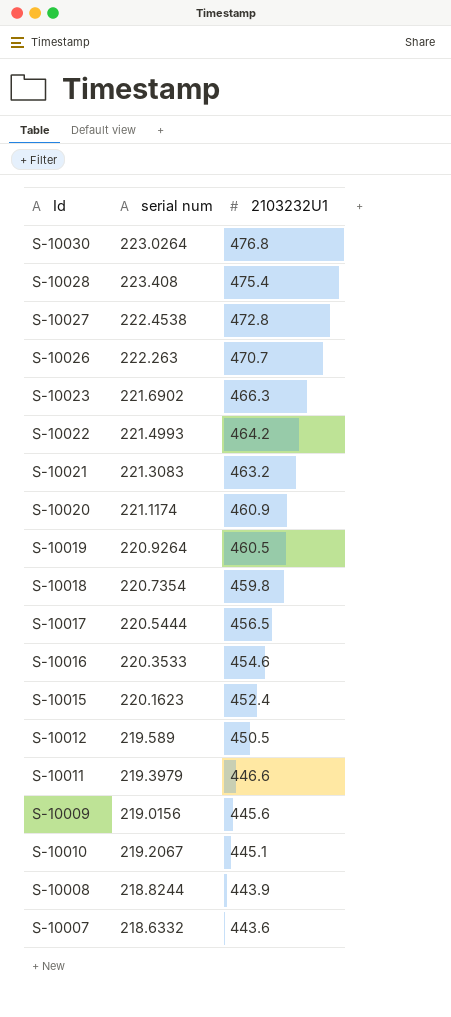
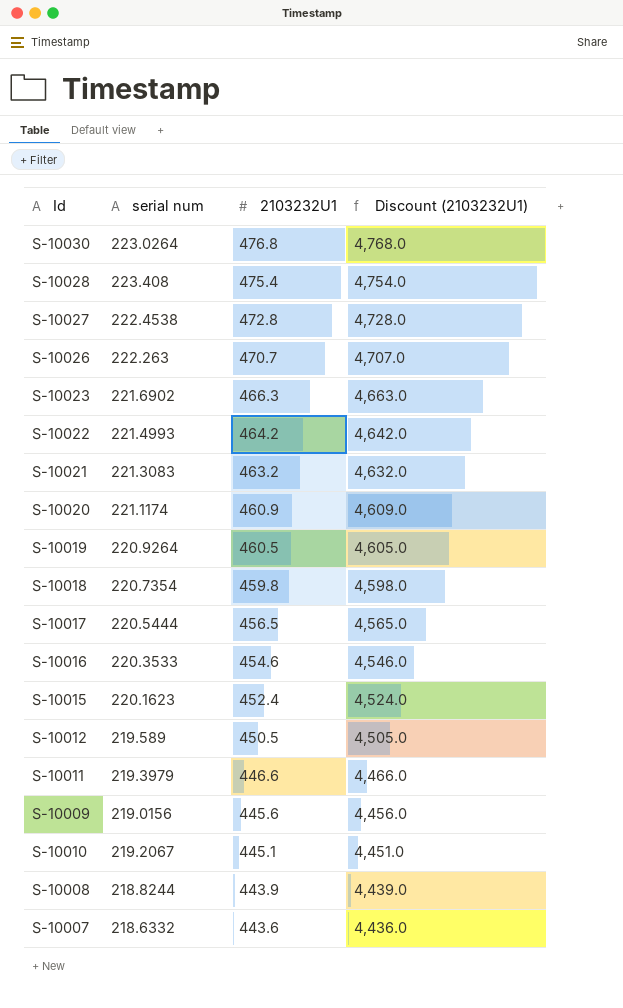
column Discount (2103232U1) | formula: none -> [2103232U1] * 10

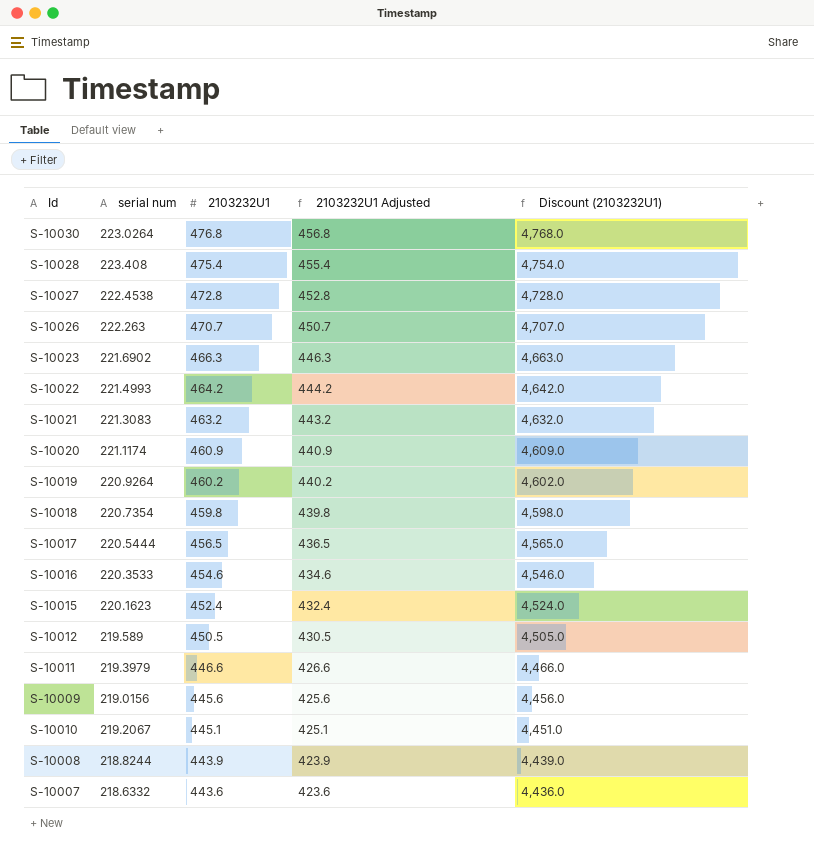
column 2103232U1 Adjusted | formula: none -> [2103232U1] - 20
S-10019 | 2103232U1: 460.5 -> 460.2
S-10019 | Discount (2103232U1): 4,605.0 -> 4,602.0

